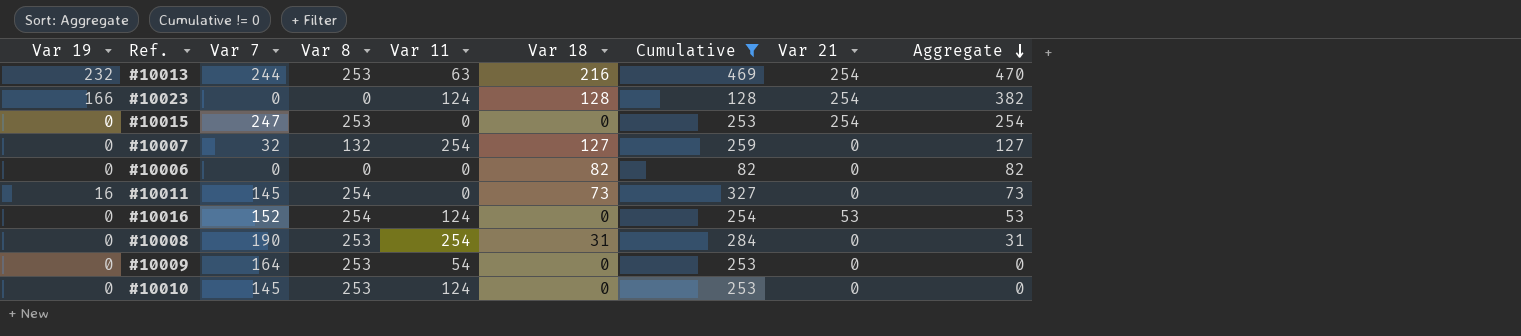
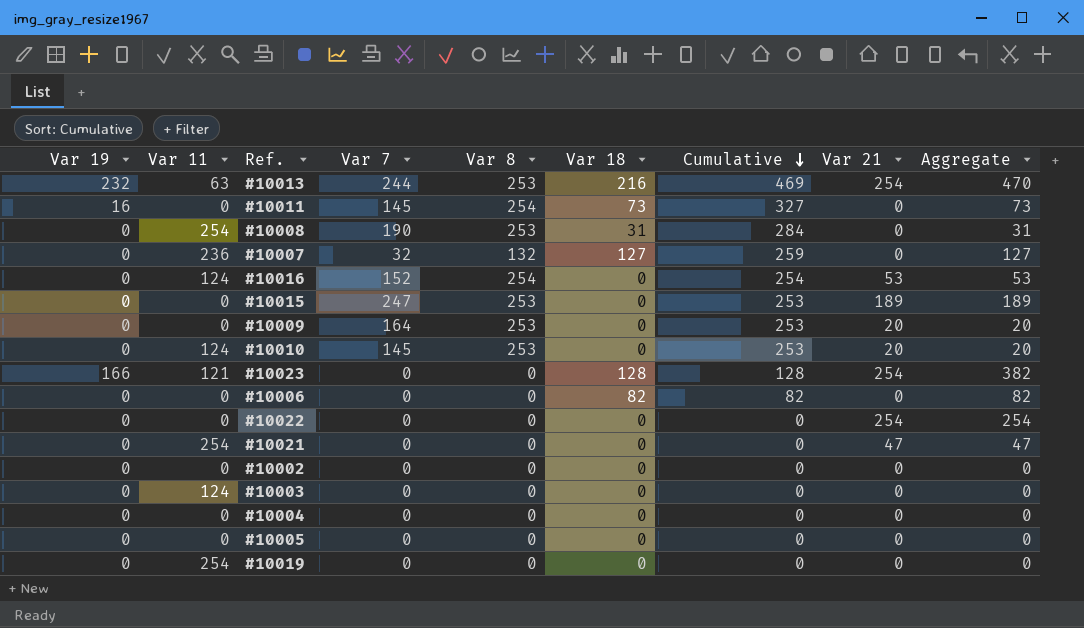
filter: Cumulative != 0 -> none
row order: Aggregate descending -> Cumulative descending
column Var 11 | position: 5 -> 2
#10007 | Var 11: 254 -> 236
#10015 | Var 21: 254 -> 189
#10015 | Aggregate: 254 -> 189
#10009 | Var 11: 54 -> 0
#10009 | Var 21: 0 -> 20
#10009 | Aggregate: 0 -> 20
#10010 | Var 21: 0 -> 20
#10010 | Aggregate: 0 -> 20
#10023 | Var 11: 124 -> 121

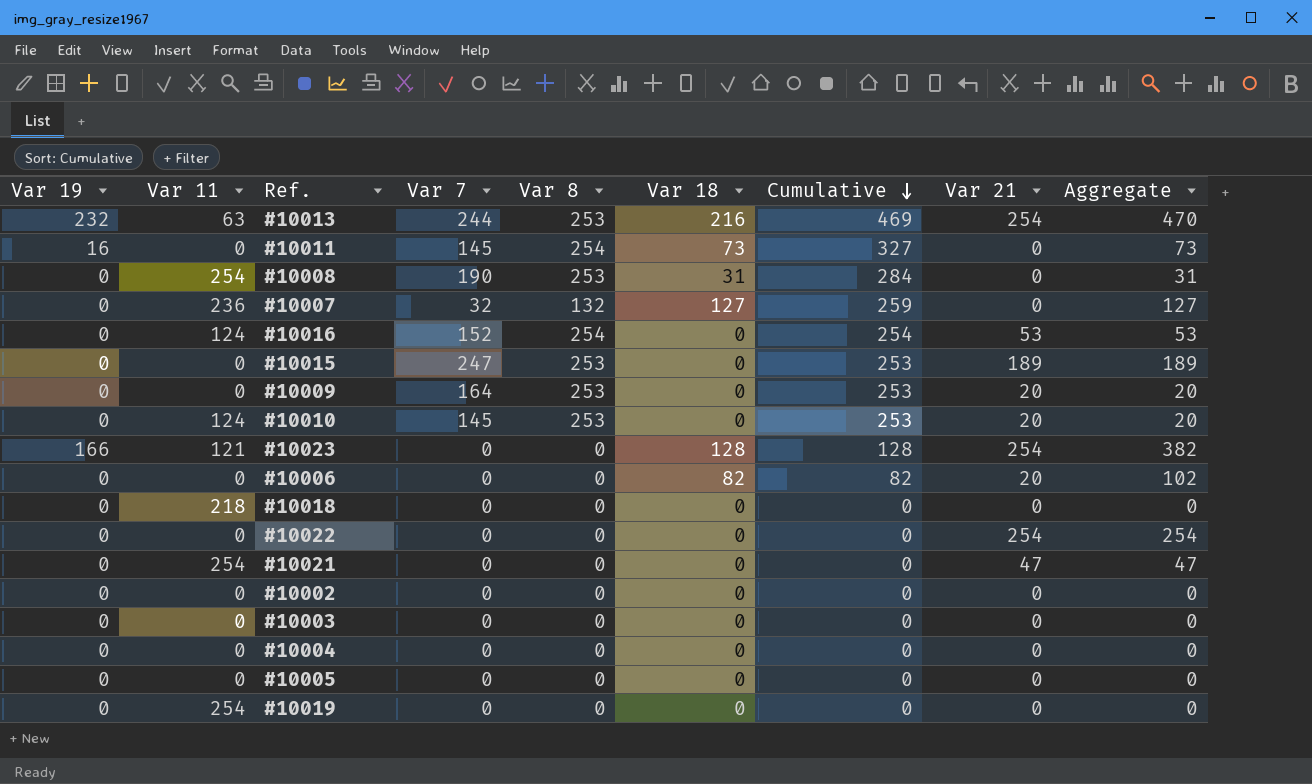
#10006 | Var 21: 0 -> 20
#10006 | Aggregate: 82 -> 102
row #10018: none -> 0 | 218 | 0 | 0 | 0 | 0 | 0 | 0
#10003 | Var 11: 124 -> 0

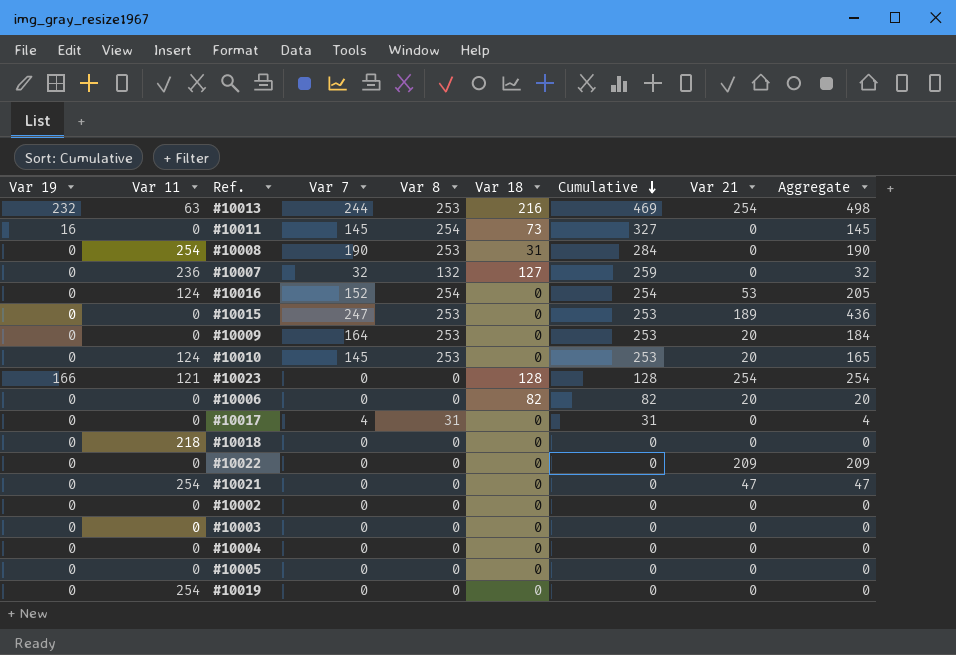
column Aggregate | formula: [Var 18] + [Var 21] -> [Var 7] + [Var 21]
row #10017: none -> 0 | 0 | 4 | 31 | 0 | 31 | 0 | 4
#10022 | Var 21: 254 -> 209

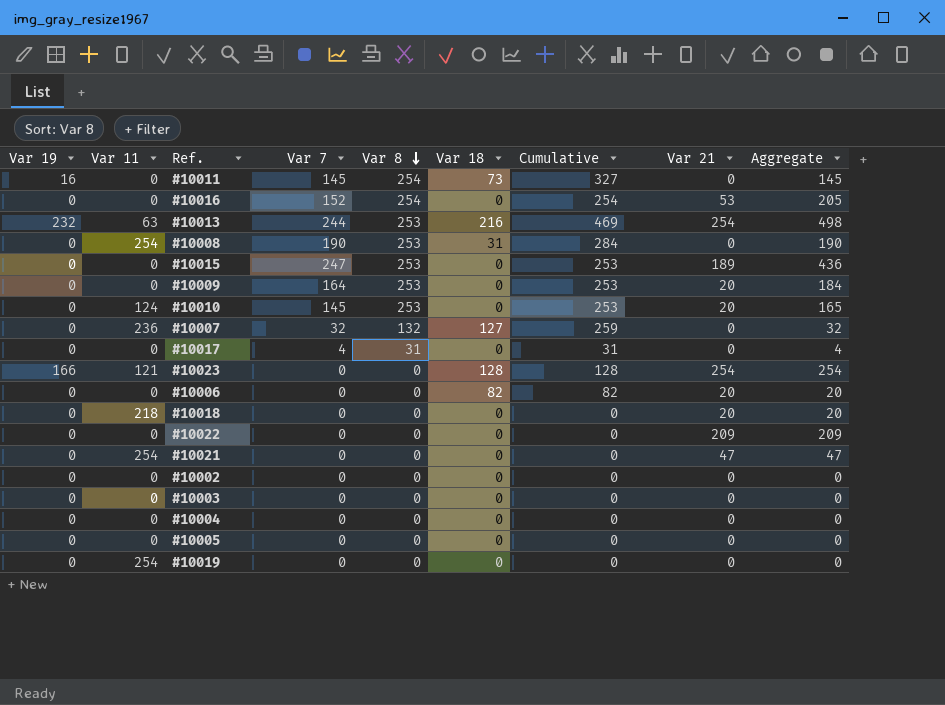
row order: Cumulative descending -> Var 8 descending
#10016 | Var 11: 124 -> 0
#10018 | Var 21: 0 -> 20
#10018 | Aggregate: 0 -> 20

